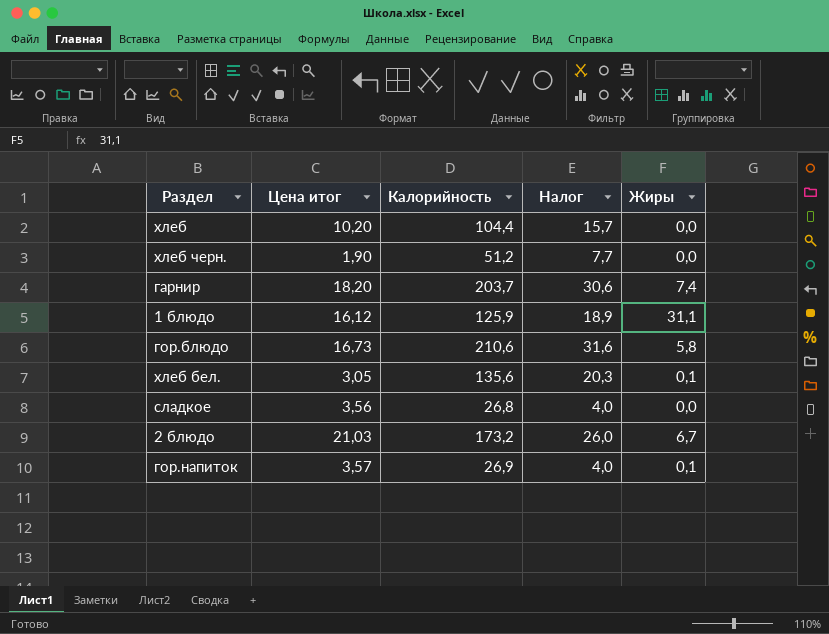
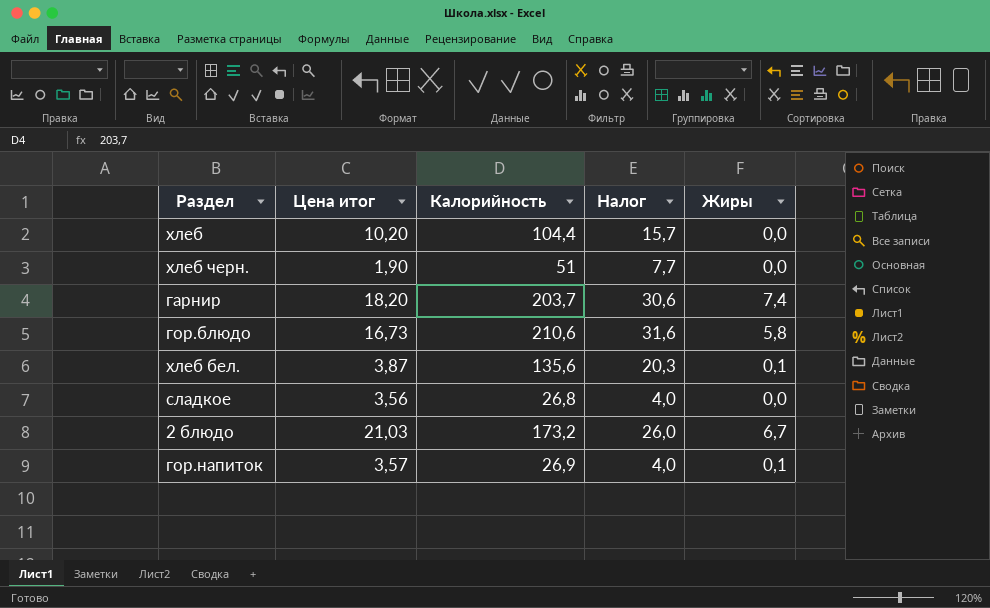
row 1 блюдо: 16,12 | 125,9 | 18,9 | 31,1 -> none
хлеб черн. | Калорийность: 51,2 -> 51
хлеб бел. | Цена итог: 3,05 -> 3,87

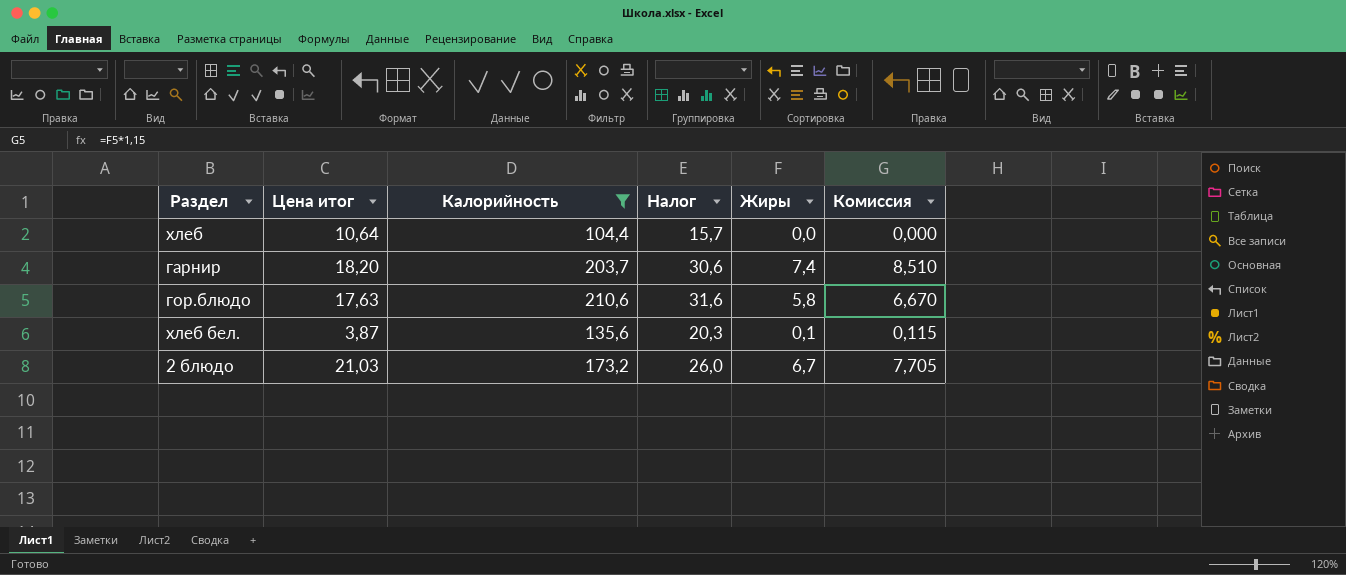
filter: none -> Калорийность >= 104,4
column Комиссия | formula: none -> [Жиры] * 1,15
хлеб | Цена итог: 10,20 -> 10,64
гор.блюдо | Цена итог: 16,73 -> 17,63

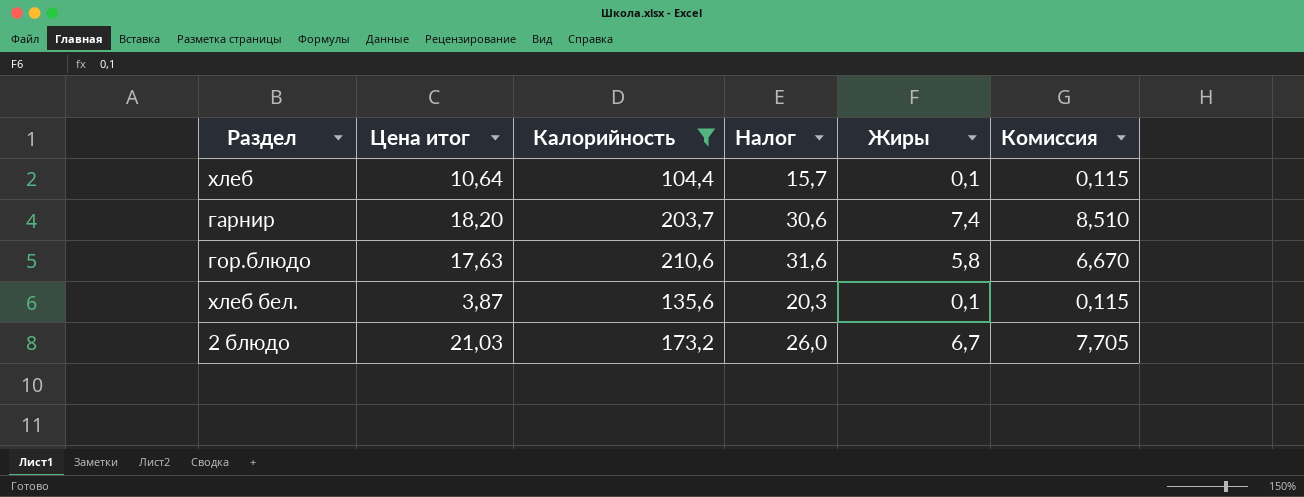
хлеб | Жиры: 0,0 -> 0,1
хлеб | Комиссия: 0,000 -> 0,115

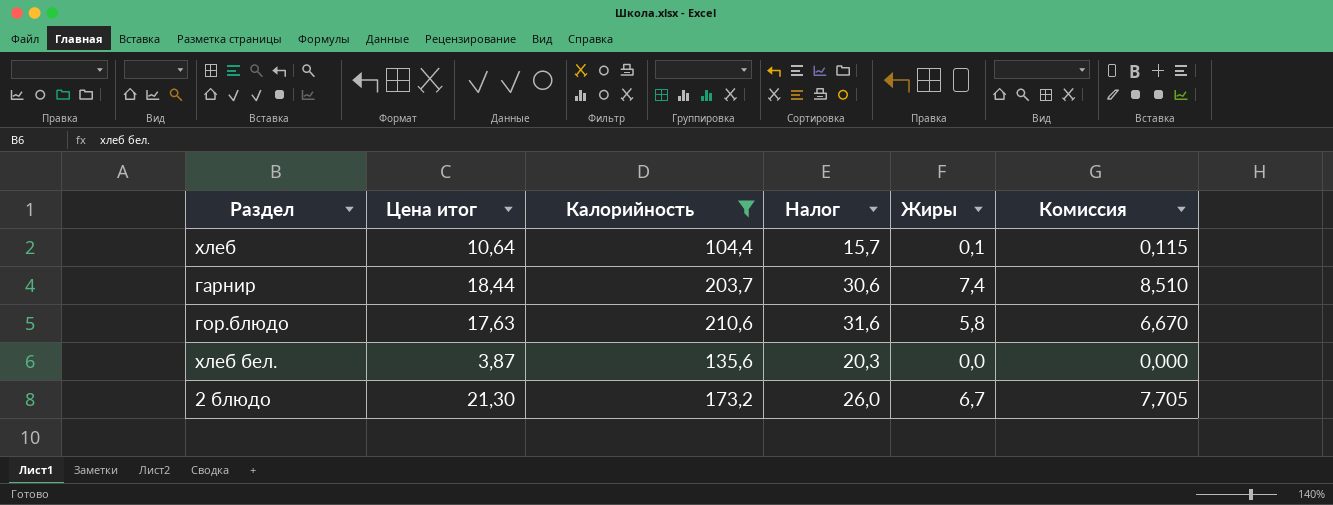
гарнир | Цена итог: 18,20 -> 18,44
хлеб бел. | Жиры: 0,1 -> 0,0
хлеб бел. | Комиссия: 0,115 -> 0,000
2 блюдо | Цена итог: 21,03 -> 21,30

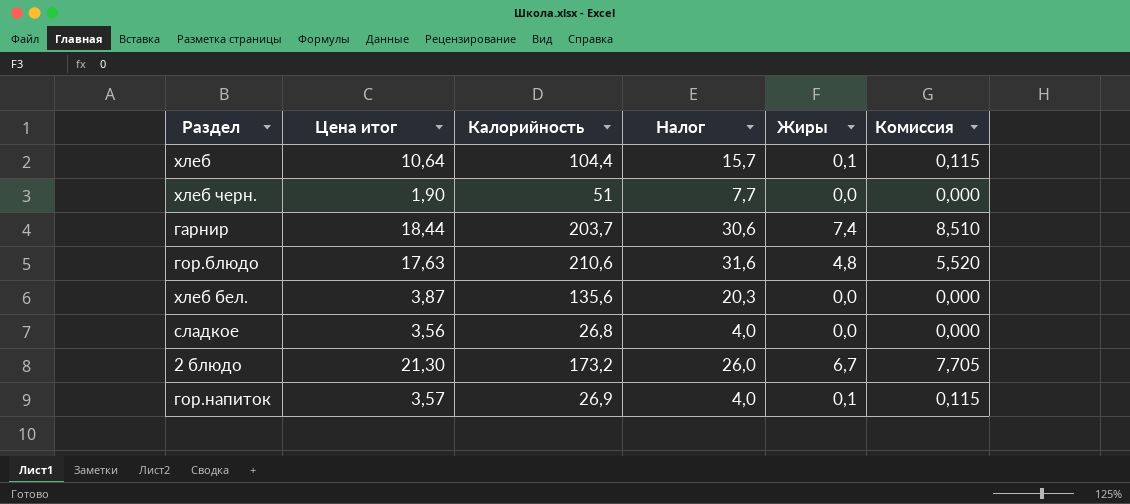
filter: Калорийность >= 104,4 -> none
гор.блюдо | Жиры: 5,8 -> 4,8
гор.блюдо | Комиссия: 6,670 -> 5,520

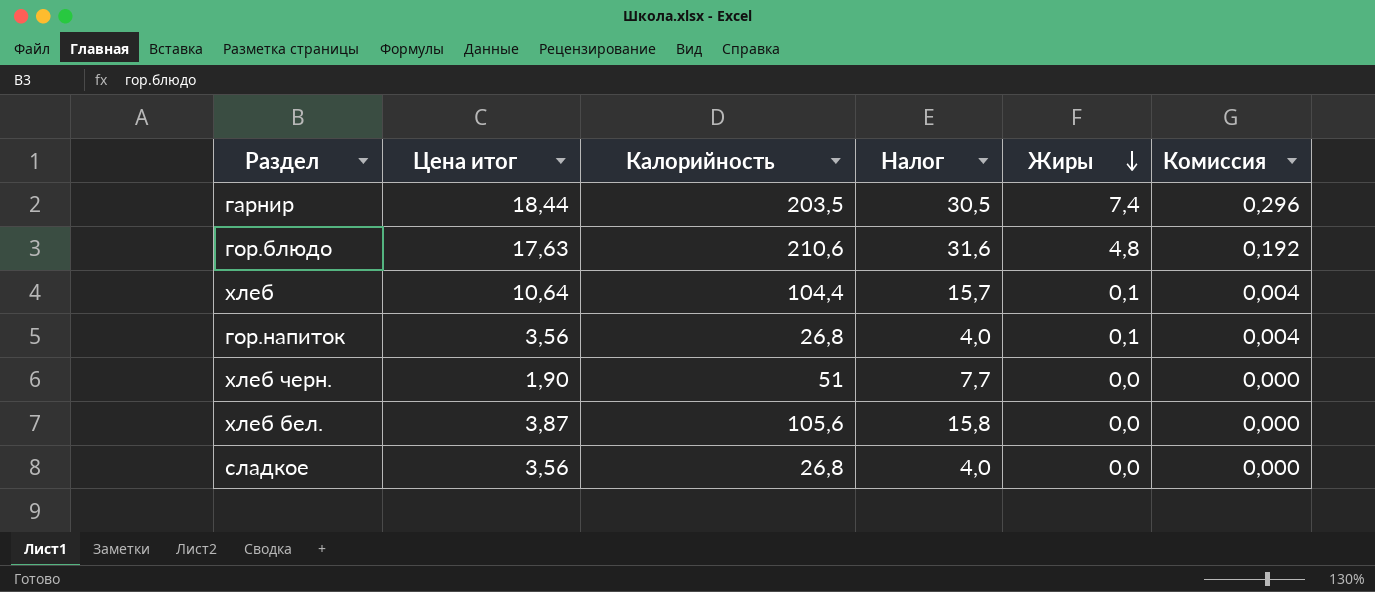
row order: none -> Жиры descending
column Комиссия | formula: [Жиры] * 1,15 -> [Жиры] * 0,04
row 2 блюдо: 21,30 | 173,2 | 26,0 | 6,7 | 7,705 -> none
гарнир | Калорийность: 203,7 -> 203,5
гарнир | Налог: 30,6 -> 30,5
гор.напиток | Цена итог: 3,57 -> 3,56
гор.напиток | Калорийность: 26,9 -> 26,8
хлеб бел. | Калорийность: 135,6 -> 105,6
хлеб бел. | Налог: 20,3 -> 15,8

